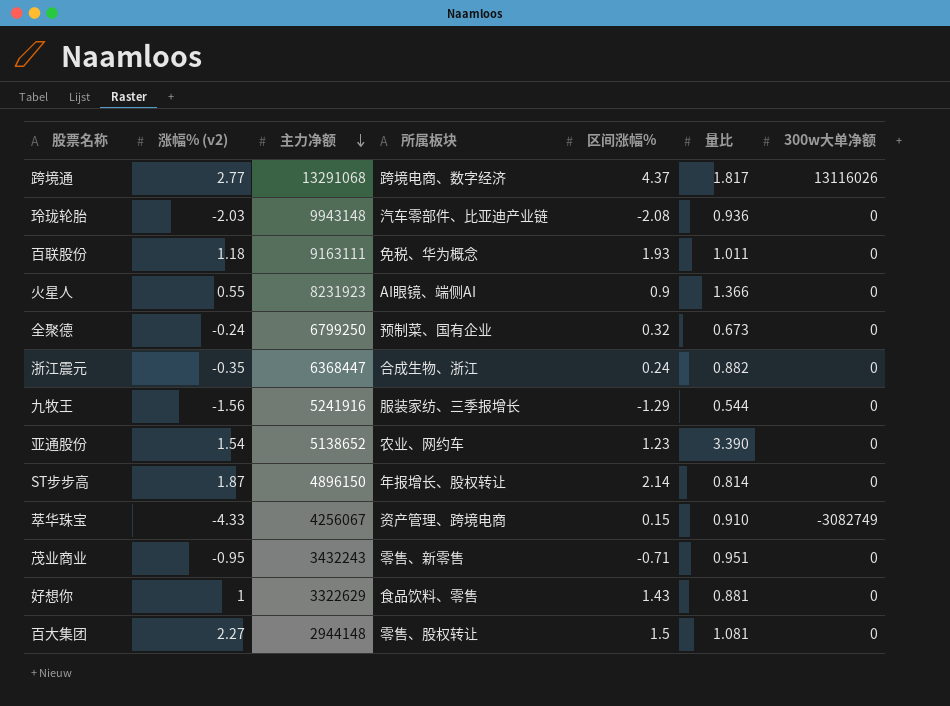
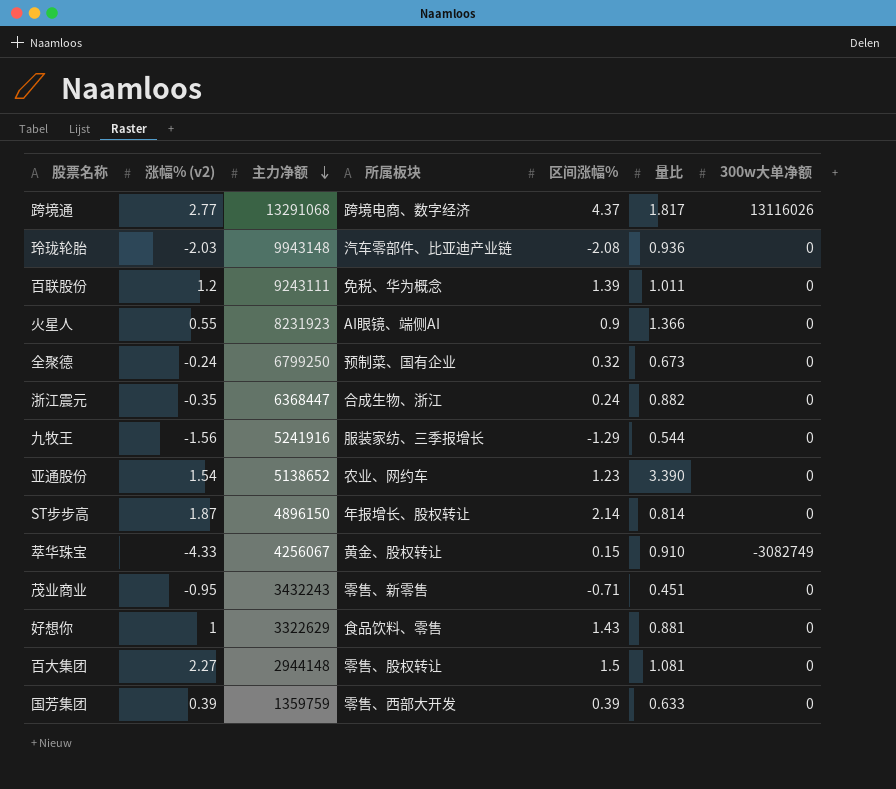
百联股份 | 涨幅% (v2): 1.18 -> 1.2
百联股份 | 主力净额: 9163111 -> 9243111
百联股份 | 区间涨幅%: 1.93 -> 1.39
萃华珠宝 | 所属板块: 资产管理、跨境电商 -> 黄金、股权转让
茂业商业 | 量比: 0.951 -> 0.451
row 国芳集团: none -> 0.39 | 1359759 | 零售、西部大开发 | 0.39 | 0.633 | 0

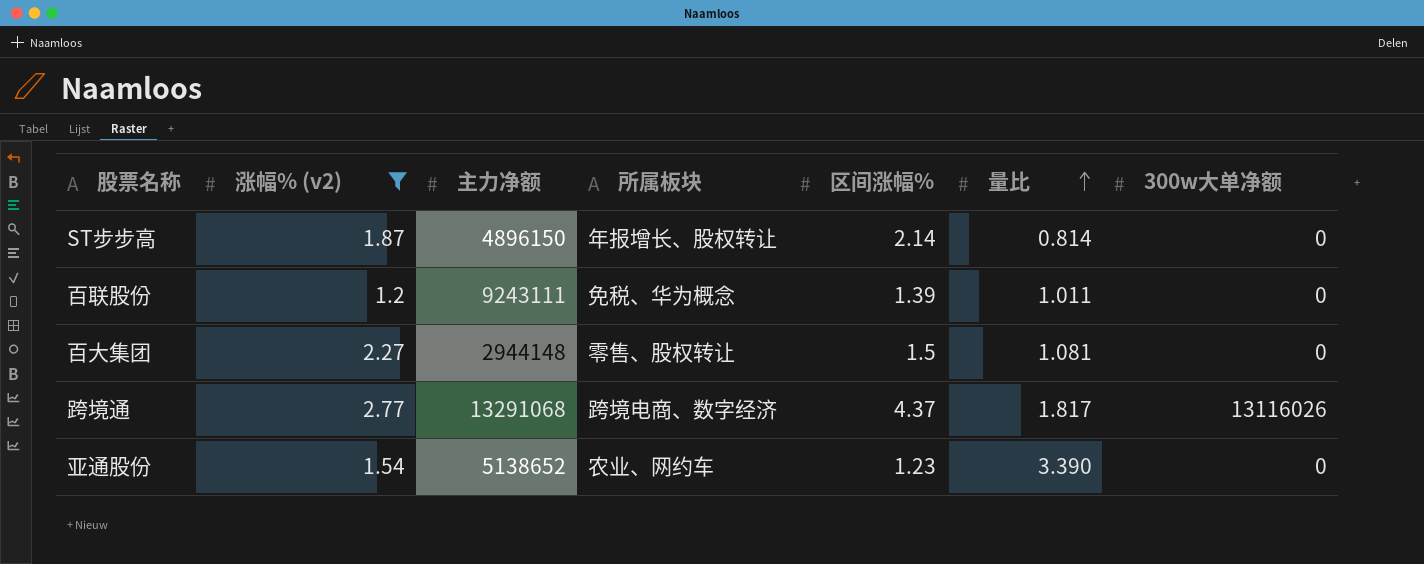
filter: none -> 涨幅% (v2) >= 1.2
row order: 主力净额 descending -> 量比 ascending

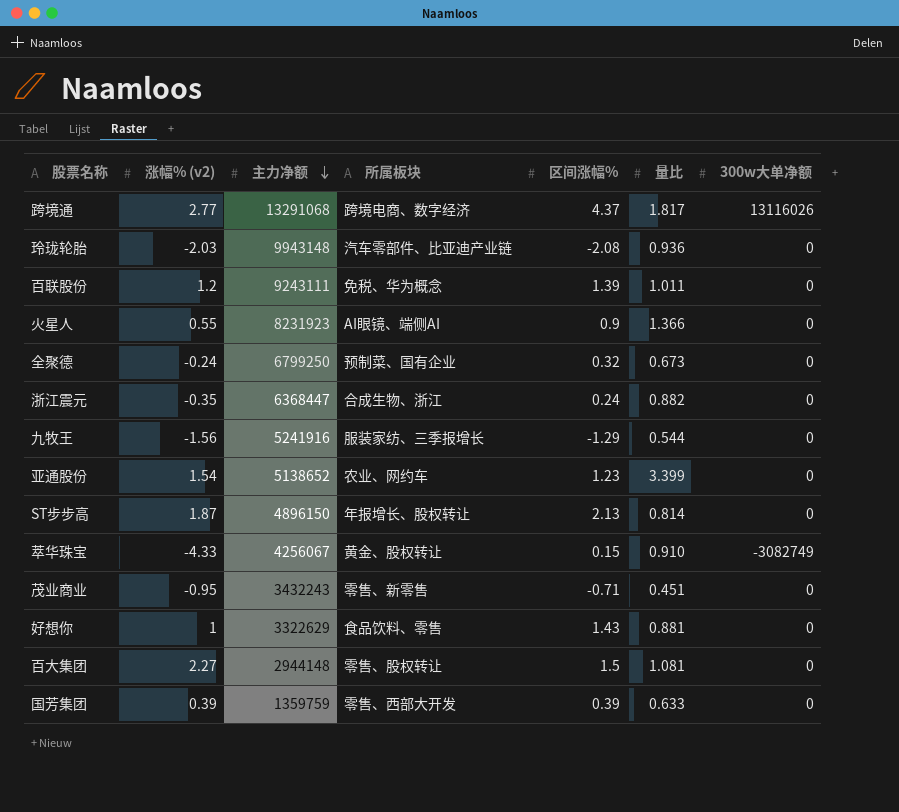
filter: 涨幅% (v2) >= 1.2 -> none
row order: 量比 ascending -> 主力净额 descending
亚通股份 | 量比: 3.390 -> 3.399
ST步步高 | 区间涨幅%: 2.14 -> 2.13

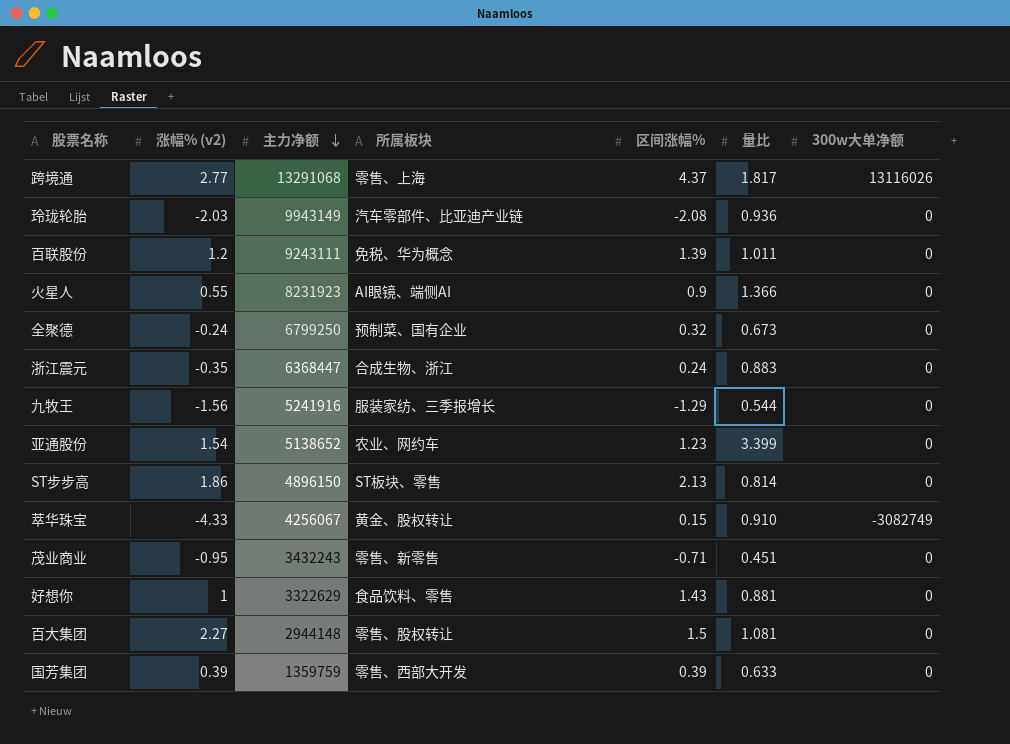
跨境通 | 所属板块: 跨境电商、数字经济 -> 零售、上海
玲珑轮胎 | 主力净额: 9943148 -> 9943149
浙江震元 | 量比: 0.882 -> 0.883
ST步步高 | 涨幅% (v2): 1.87 -> 1.86
ST步步高 | 所属板块: 年报增长、股权转让 -> ST板块、零售

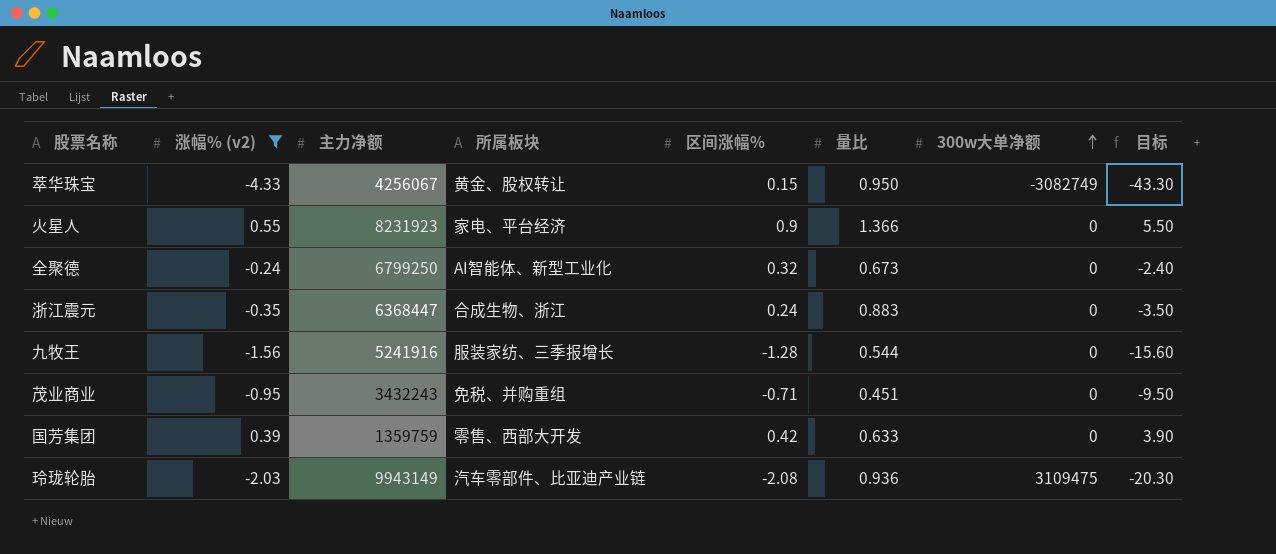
filter: none -> 涨幅% (v2) <= 0.55
row order: 主力净额 descending -> 300w大单净额 ascending
column 目标 | formula: none -> [涨幅% (v2)] * 10
萃华珠宝 | 量比: 0.910 -> 0.950
火星人 | 所属板块: AI眼镜、端侧AI -> 家电、平台经济
全聚德 | 所属板块: 预制菜、国有企业 -> AI智能体、新型工业化
九牧王 | 区间涨幅%: -1.29 -> -1.28
茂业商业 | 所属板块: 零售、新零售 -> 免税、并购重组
国芳集团 | 区间涨幅%: 0.39 -> 0.42
玲珑轮胎 | 300w大单净额: 0 -> 3109475

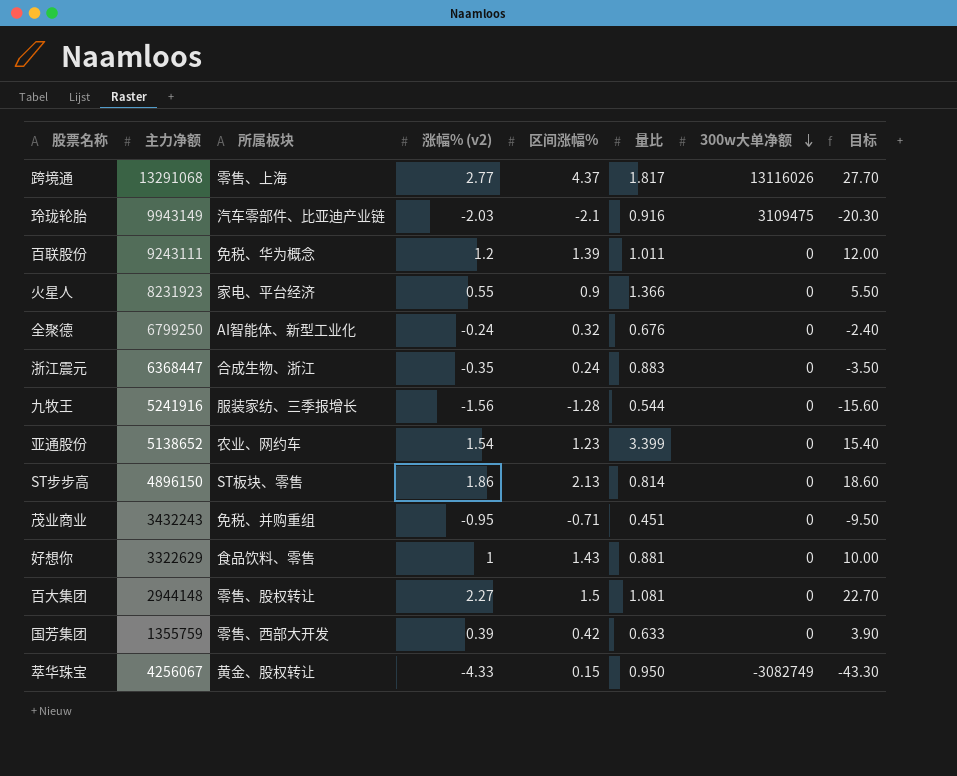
filter: 涨幅% (v2) <= 0.55 -> none
row order: 300w大单净额 ascending -> 300w大单净额 descending
column 涨幅% (v2) | position: 2 -> 4
玲珑轮胎 | 区间涨幅%: -2.08 -> -2.1
玲珑轮胎 | 量比: 0.936 -> 0.916
全聚德 | 量比: 0.673 -> 0.676
国芳集团 | 主力净额: 1359759 -> 1355759

